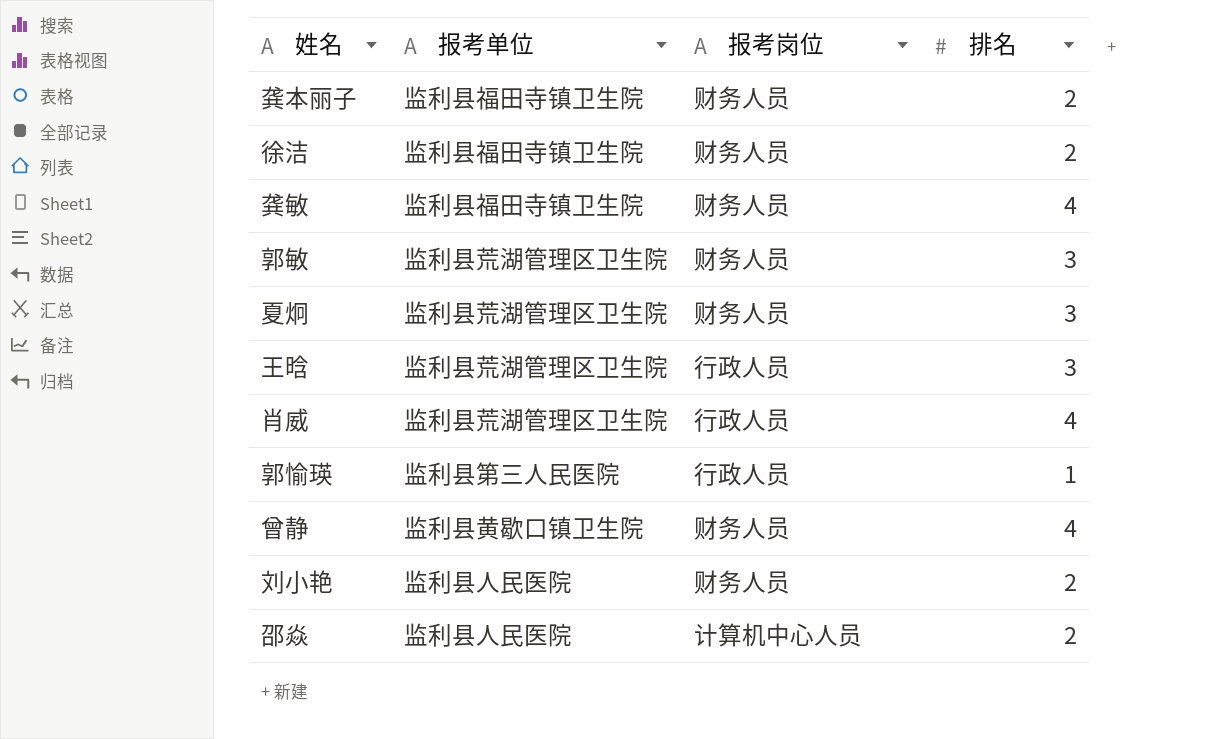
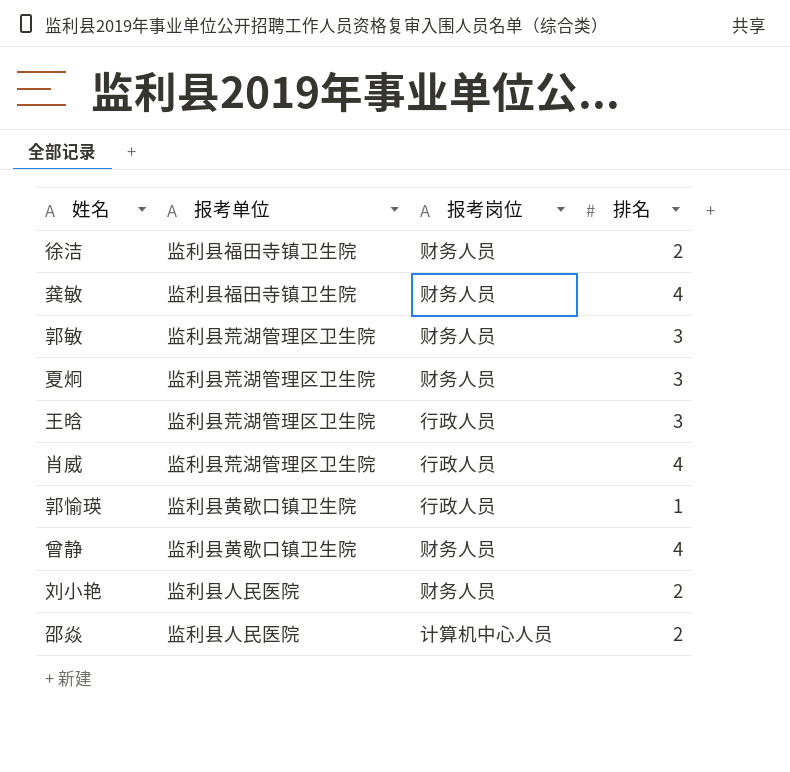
row 龚本丽子: 监利县福田寺镇卫生院 | 财务人员 | 2 -> none
郭愉瑛 | 报考单位: 监利县第三人民医院 -> 监利县黄歇口镇卫生院

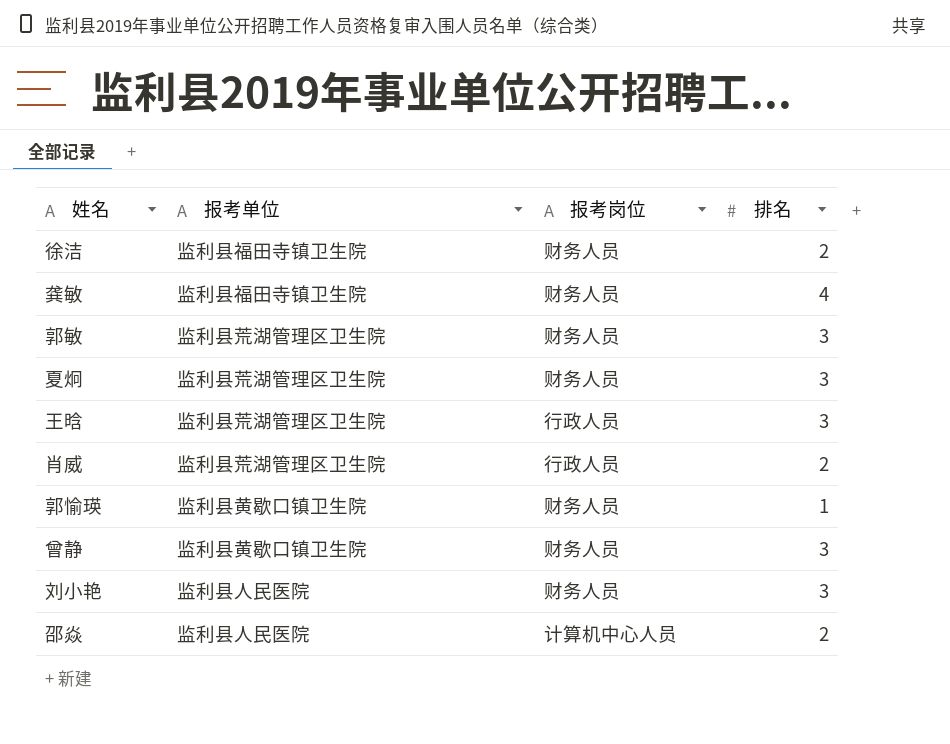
肖威 | 排名: 4 -> 2
郭愉瑛 | 报考岗位: 行政人员 -> 财务人员
曾静 | 排名: 4 -> 3
刘小艳 | 排名: 2 -> 3

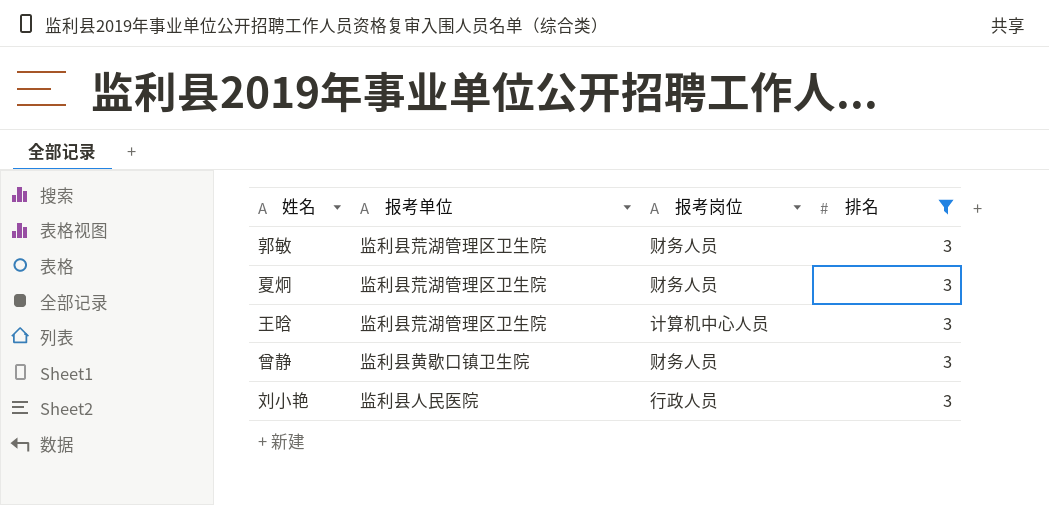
filter: none -> 排名 = 3
王晗 | 报考岗位: 行政人员 -> 计算机中心人员
刘小艳 | 报考岗位: 财务人员 -> 行政人员

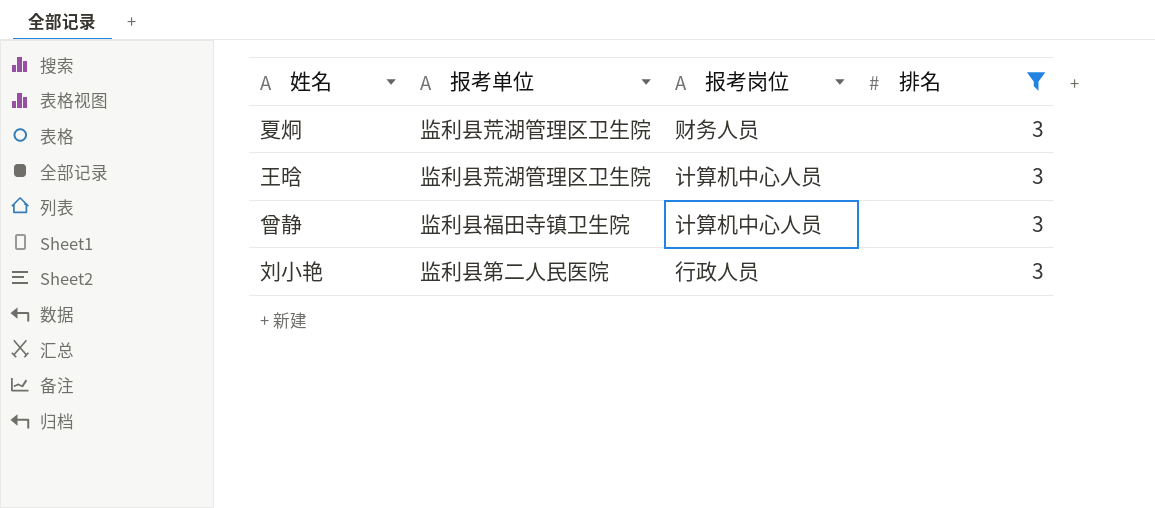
row 郭敏: 监利县荒湖管理区卫生院 | 财务人员 | 3 -> none
曾静 | 报考单位: 监利县黄歇口镇卫生院 -> 监利县福田寺镇卫生院
曾静 | 报考岗位: 财务人员 -> 计算机中心人员
刘小艳 | 报考单位: 监利县人民医院 -> 监利县第二人民医院

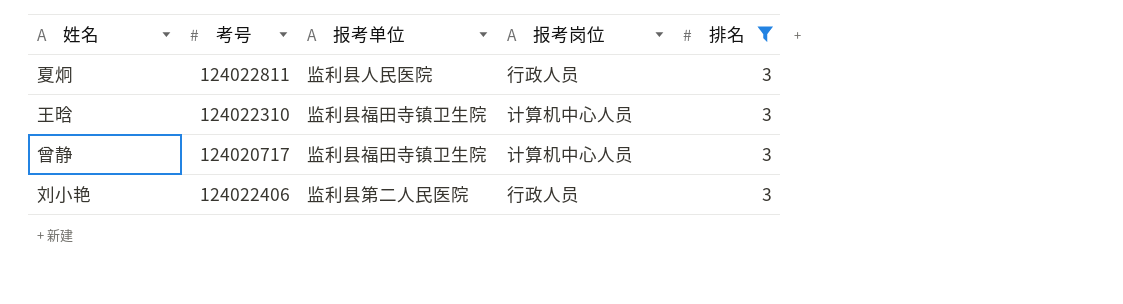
column 考号 | position: none -> 2
夏炯 | 报考单位: 监利县荒湖管理区卫生院 -> 监利县人民医院
夏炯 | 报考岗位: 财务人员 -> 行政人员
王晗 | 报考单位: 监利县荒湖管理区卫生院 -> 监利县福田寺镇卫生院

